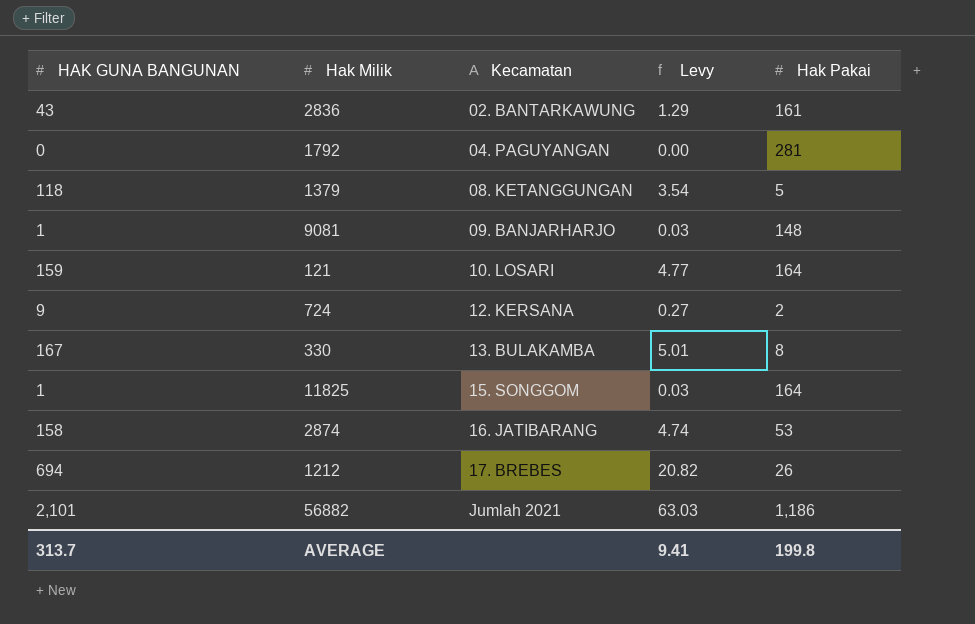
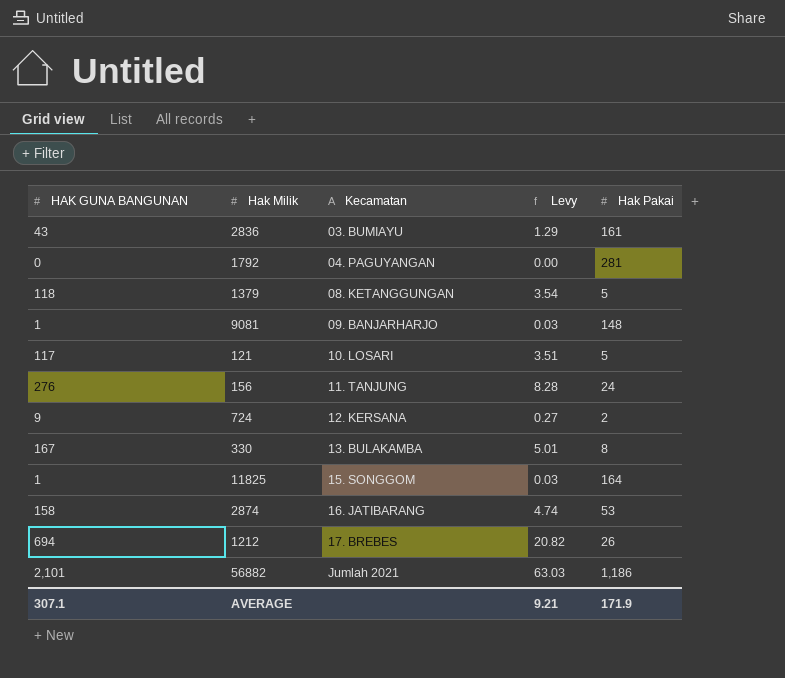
2836 | Kecamatan: 02. BANTARKAWUNG -> 03. BUMIAYU
121 | HAK GUNA BANGUNAN: 159 -> 117
121 | Levy: 4.77 -> 3.51
121 | Hak Pakai: 164 -> 5
row 156: none -> 276 | 11. TANJUNG | 8.28 | 24
AVERAGE | HAK GUNA BANGUNAN: 313.7 -> 307.1
AVERAGE | Levy: 9.41 -> 9.21
AVERAGE | Hak Pakai: 199.8 -> 171.9

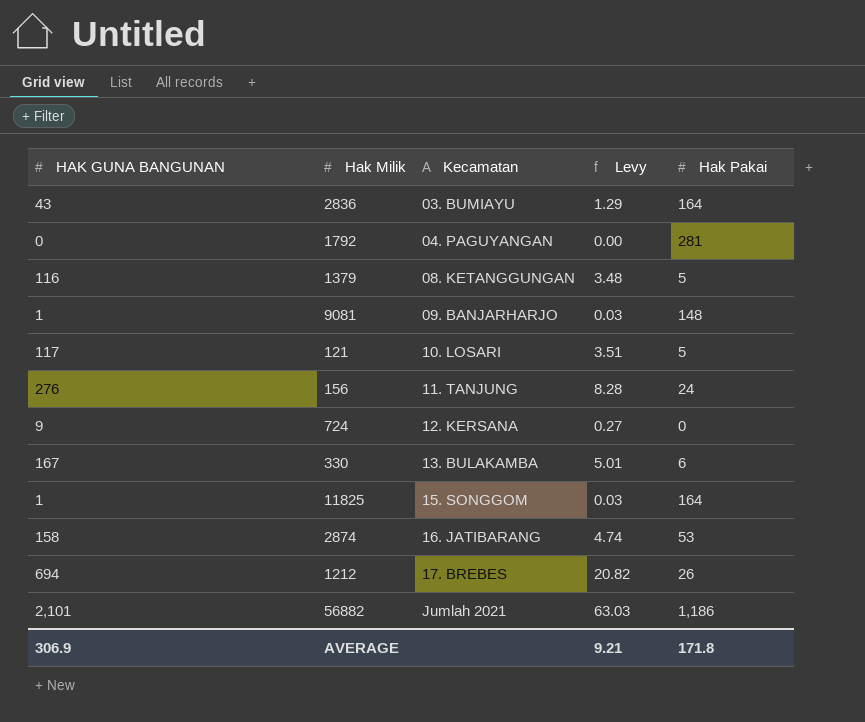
2836 | Hak Pakai: 161 -> 164
1379 | HAK GUNA BANGUNAN: 118 -> 116
1379 | Levy: 3.54 -> 3.48
724 | Hak Pakai: 2 -> 0
330 | Hak Pakai: 8 -> 6
AVERAGE | HAK GUNA BANGUNAN: 307.1 -> 306.9
AVERAGE | Hak Pakai: 171.9 -> 171.8

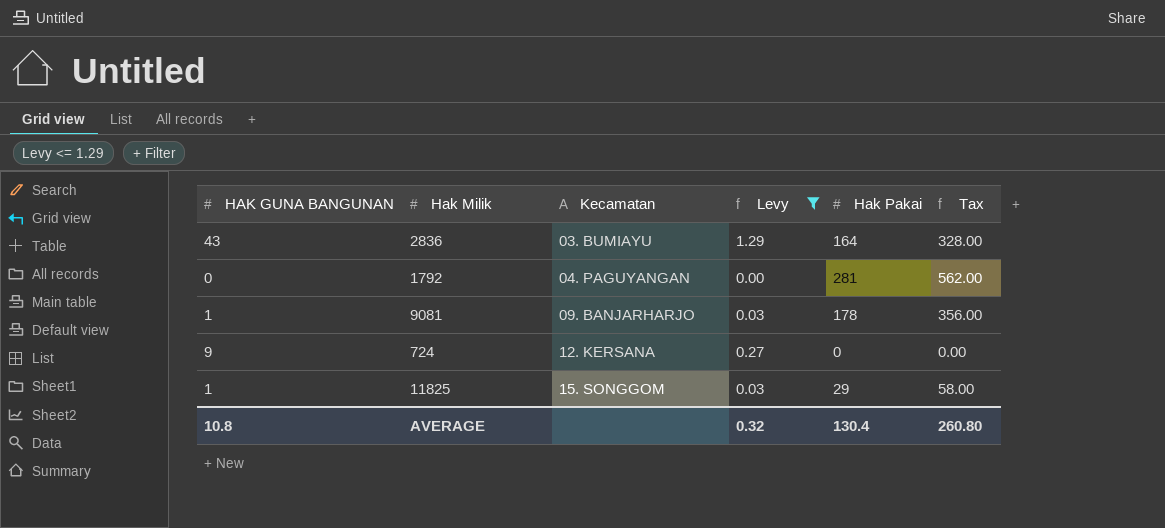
filter: none -> Levy <= 1.29
column Tax | formula: none -> [Hak Pakai] * 2
9081 | Hak Pakai: 148 -> 178
11825 | Hak Pakai: 164 -> 29
AVERAGE | HAK GUNA BANGUNAN: 306.9 -> 10.8
AVERAGE | Levy: 9.21 -> 0.32
AVERAGE | Hak Pakai: 171.8 -> 130.4

